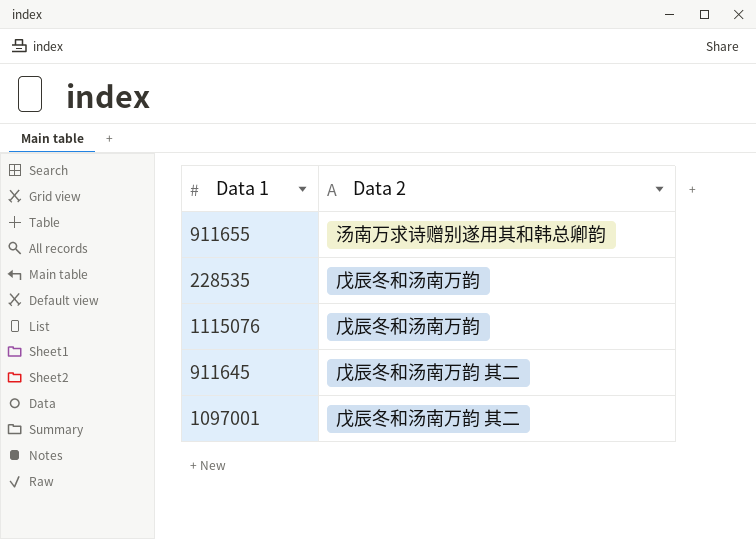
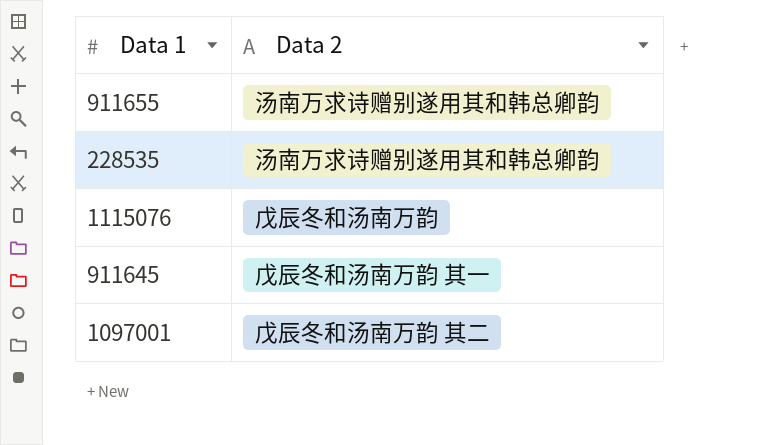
228535 | Data 2: 戊辰冬和汤南万韵 -> 汤南万求诗赠别遂用其和韩总卿韵
911645 | Data 2: 戊辰冬和汤南万韵 其二 -> 戊辰冬和汤南万韵 其一

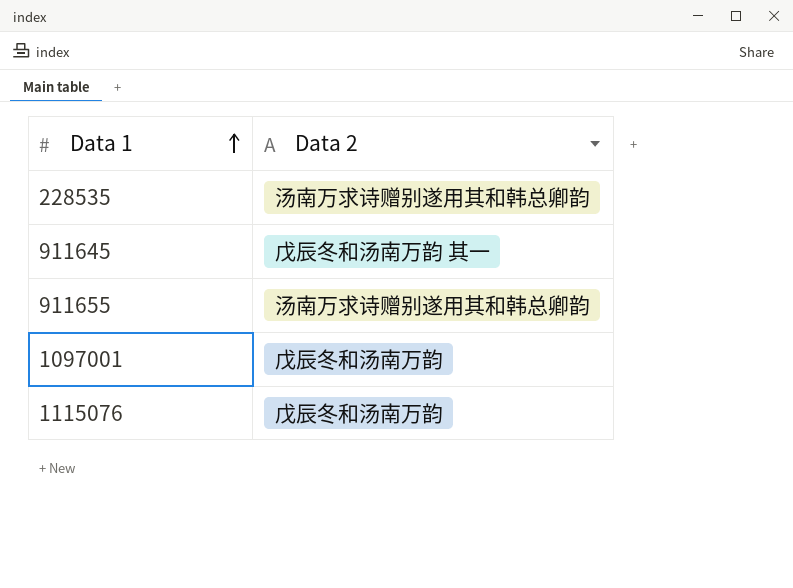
row order: none -> Data 1 ascending
1097001 | Data 2: 戊辰冬和汤南万韵 其二 -> 戊辰冬和汤南万韵

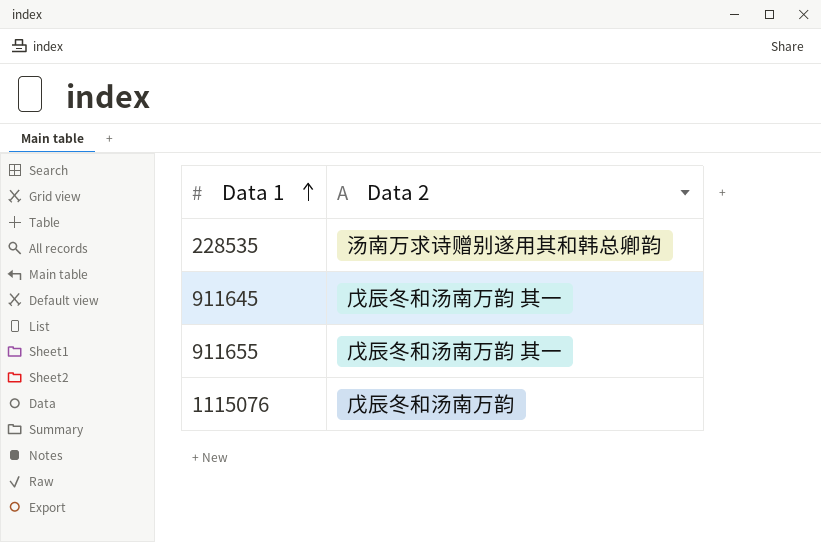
row 1097001: 戊辰冬和汤南万韵 -> none
911655 | Data 2: 汤南万求诗赠别遂用其和韩总卿韵 -> 戊辰冬和汤南万韵 其一

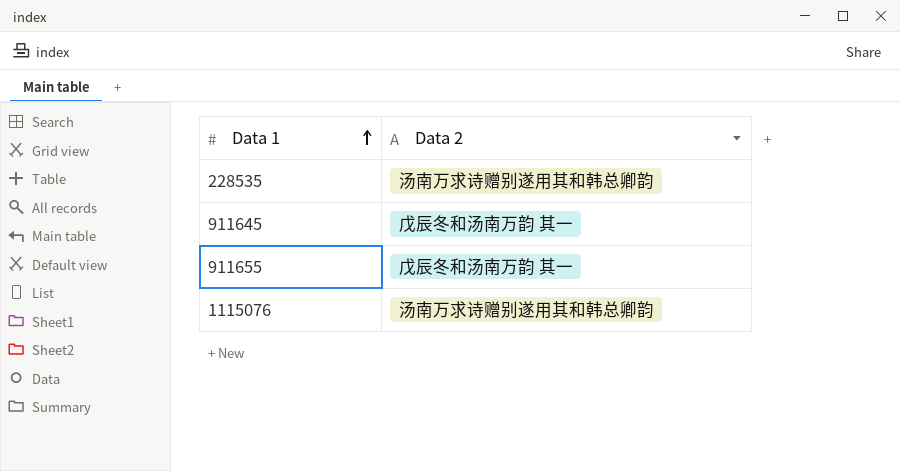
1115076 | Data 2: 戊辰冬和汤南万韵 -> 汤南万求诗赠别遂用其和韩总卿韵

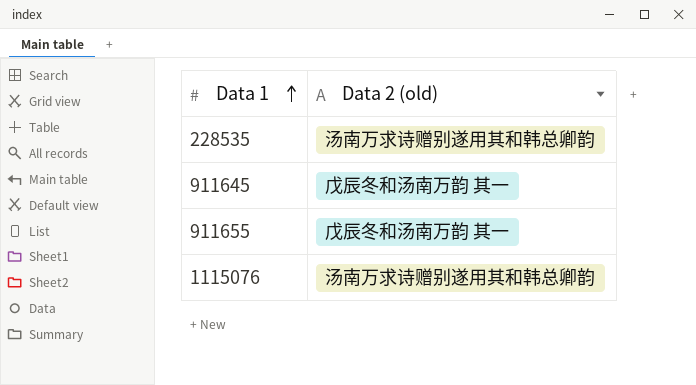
column name: Data 2 -> Data 2 (old)

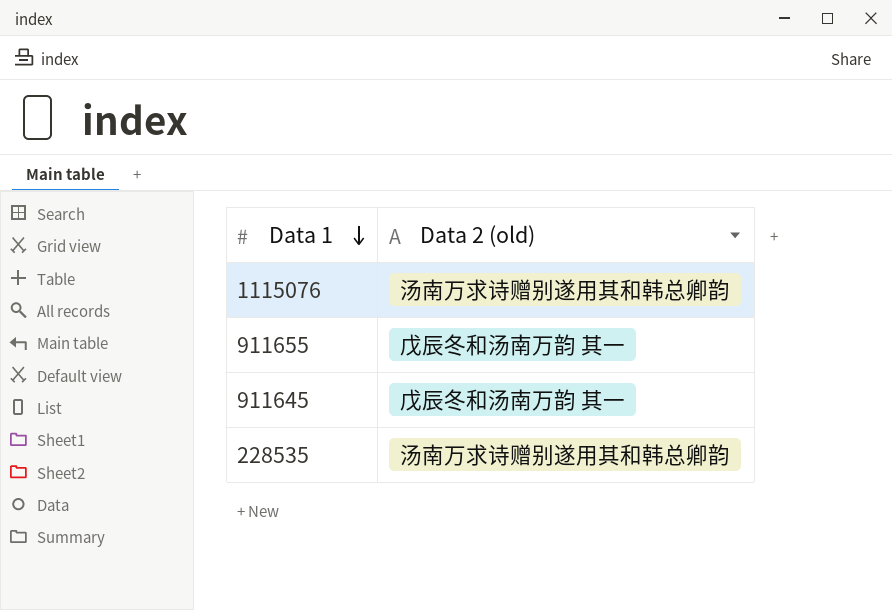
row order: Data 1 ascending -> Data 1 descending

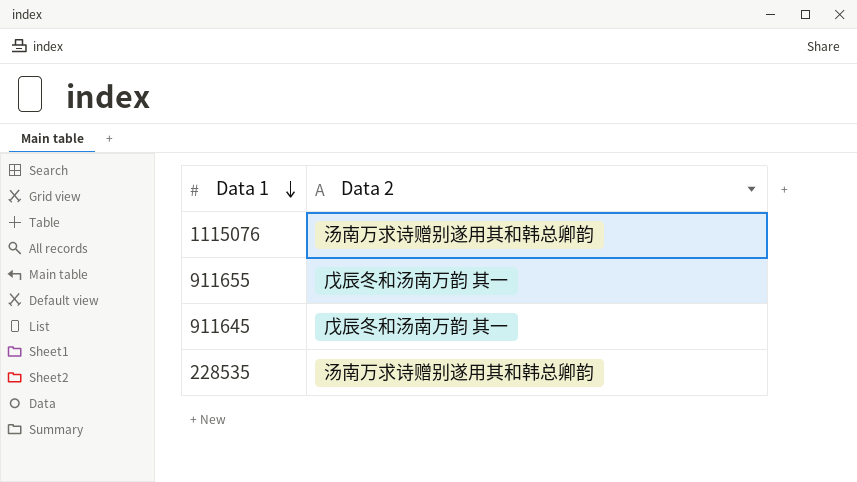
column name: Data 2 (old) -> Data 2

